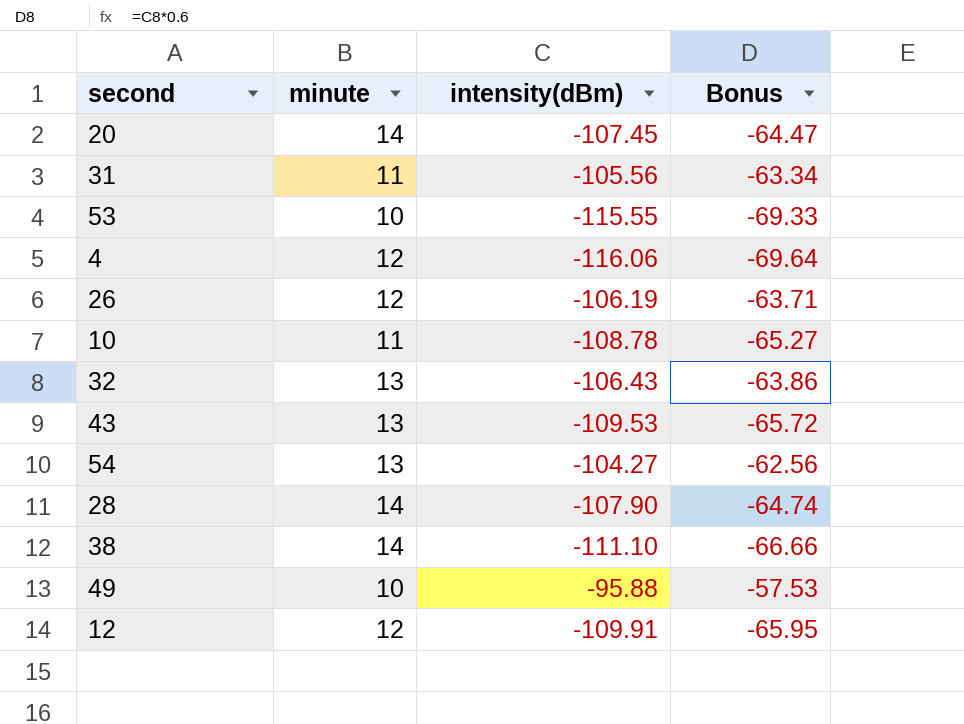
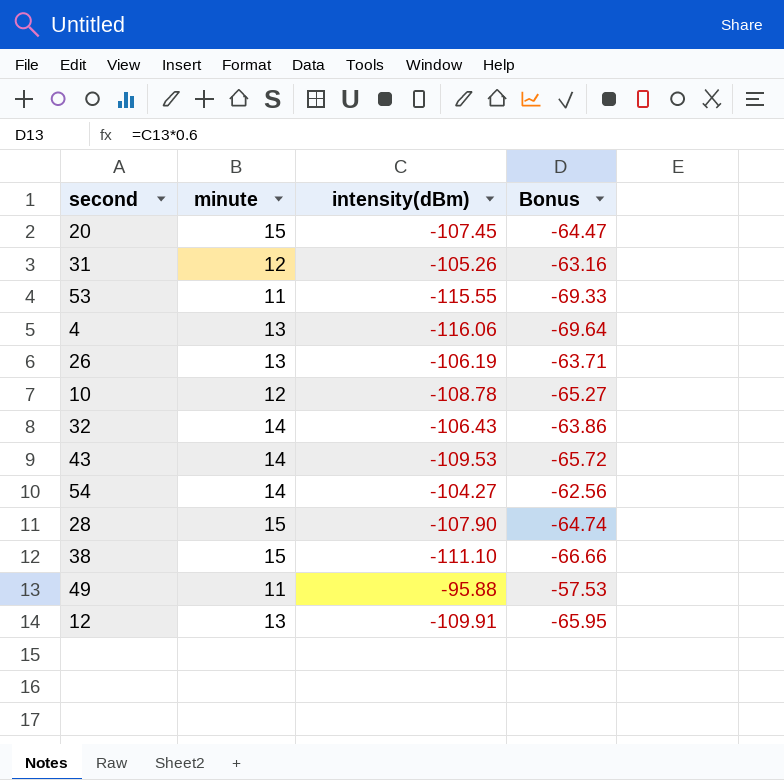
20 | minute: 14 -> 15
31 | minute: 11 -> 12
31 | intensity(dBm): -105.56 -> -105.26
31 | Bonus: -63.34 -> -63.16
53 | minute: 10 -> 11
4 | minute: 12 -> 13
26 | minute: 12 -> 13
10 | minute: 11 -> 12
32 | minute: 13 -> 14
43 | minute: 13 -> 14
54 | minute: 13 -> 14
28 | minute: 14 -> 15
38 | minute: 14 -> 15
49 | minute: 10 -> 11
12 | minute: 12 -> 13

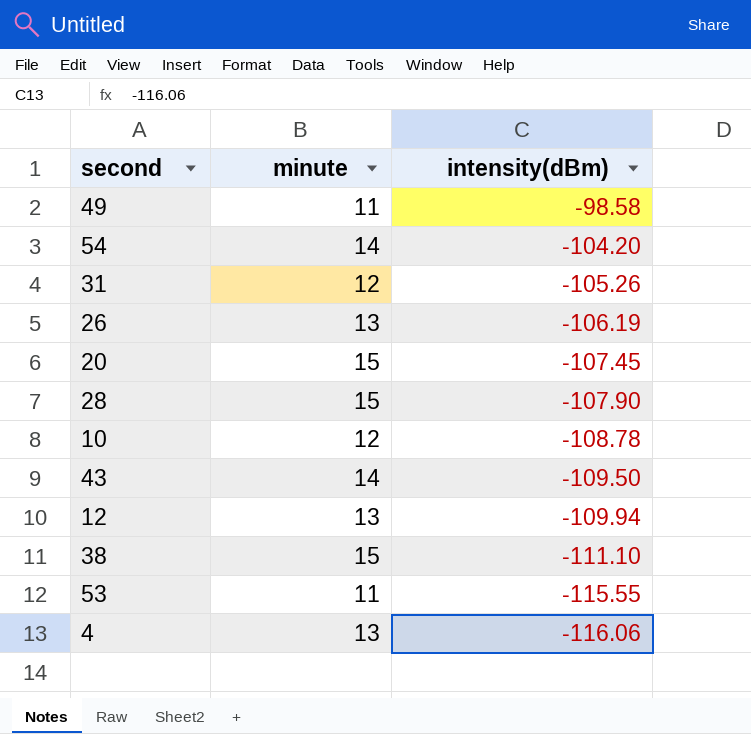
row order: none -> intensity(dBm) descending
column Bonus | formula: [intensity(dBm)] * 0.6 -> none
row 32: 14 | -106.43 | -63.86 -> none
49 | intensity(dBm): -95.88 -> -98.58
54 | intensity(dBm): -104.27 -> -104.20
43 | intensity(dBm): -109.53 -> -109.50
12 | intensity(dBm): -109.91 -> -109.94

